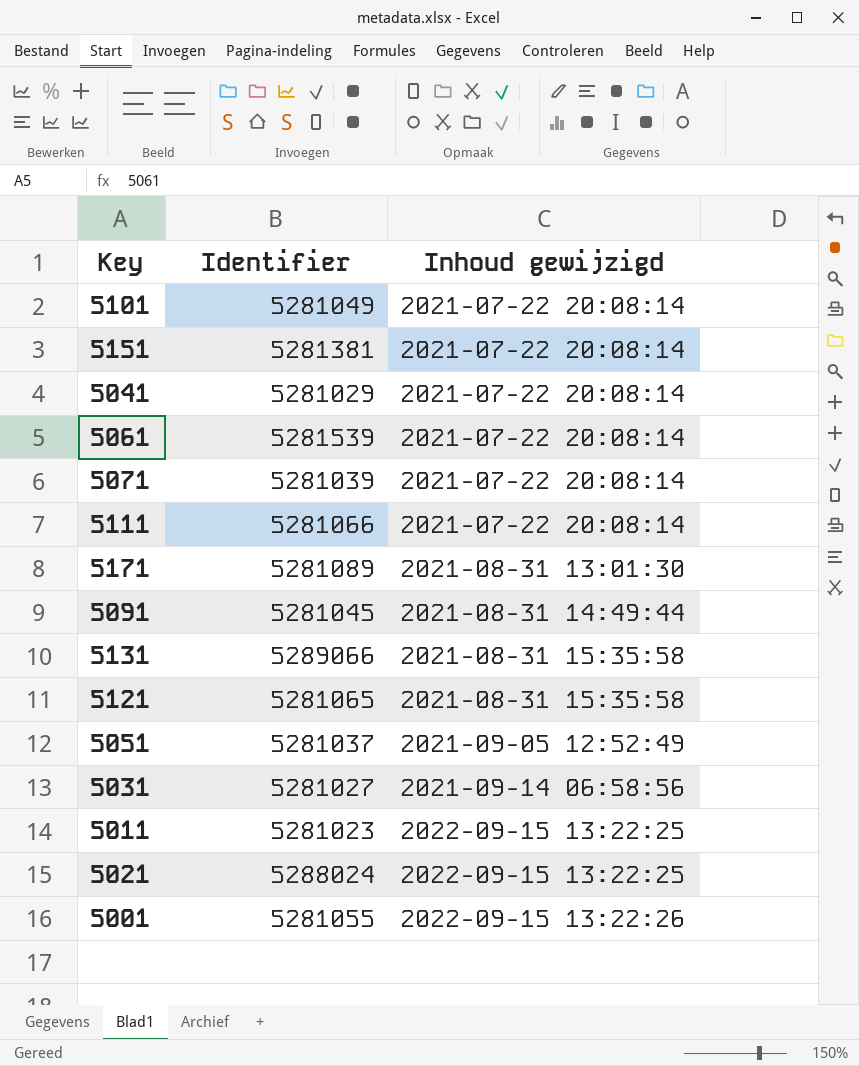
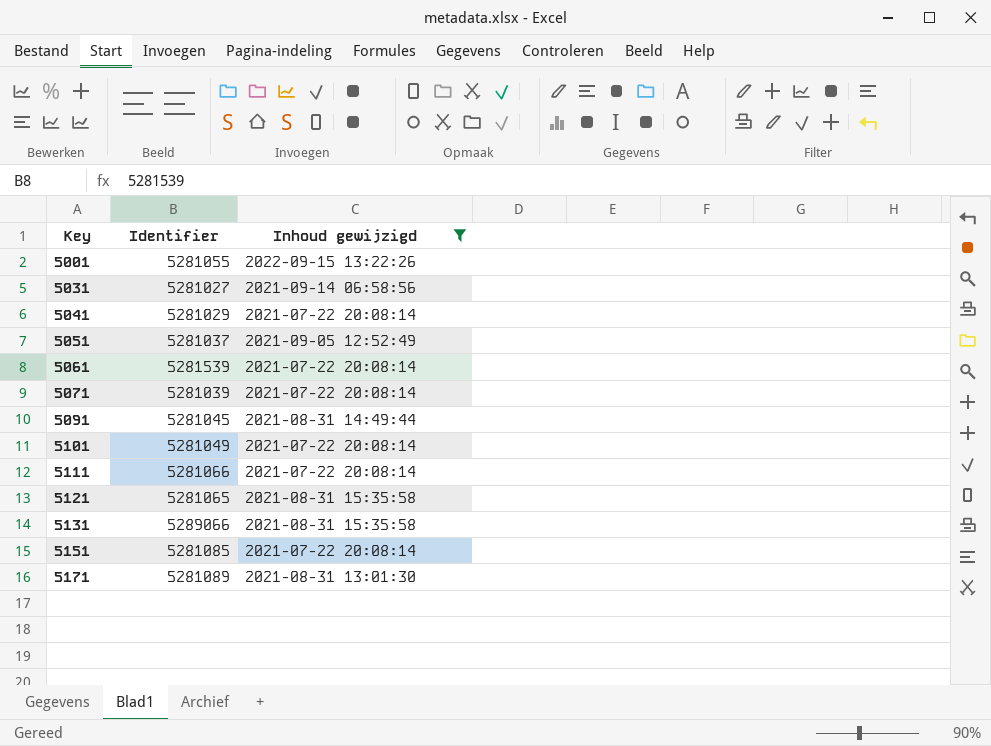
filter: none -> Inhoud gewijzigd != 2022-09-15 13:22:25
row order: Inhoud gewijzigd ascending -> Key ascending
5151 | Identifier: 5281381 -> 5281085

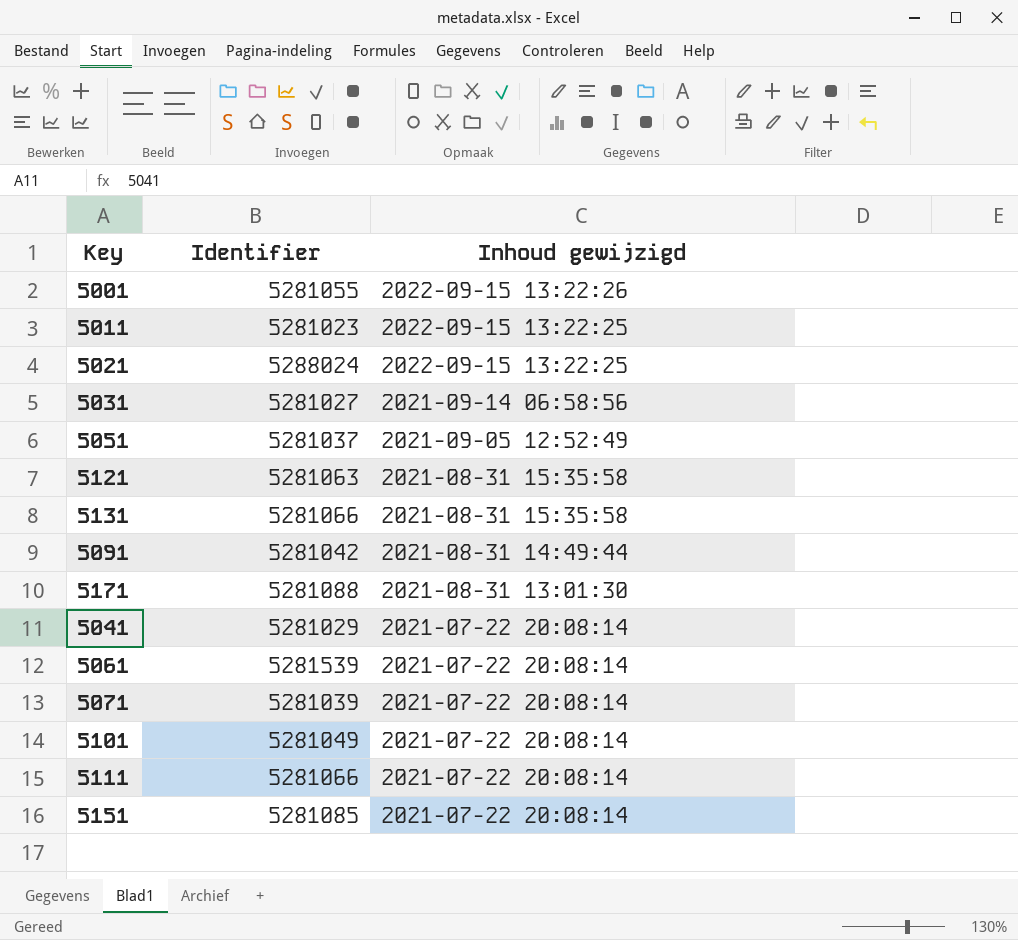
filter: Inhoud gewijzigd != 2022-09-15 13:22:25 -> none
row order: Key ascending -> Inhoud gewijzigd descending
5121 | Identifier: 5281065 -> 5281063
5131 | Identifier: 5289066 -> 5281066
5091 | Identifier: 5281045 -> 5281042
5171 | Identifier: 5281089 -> 5281088

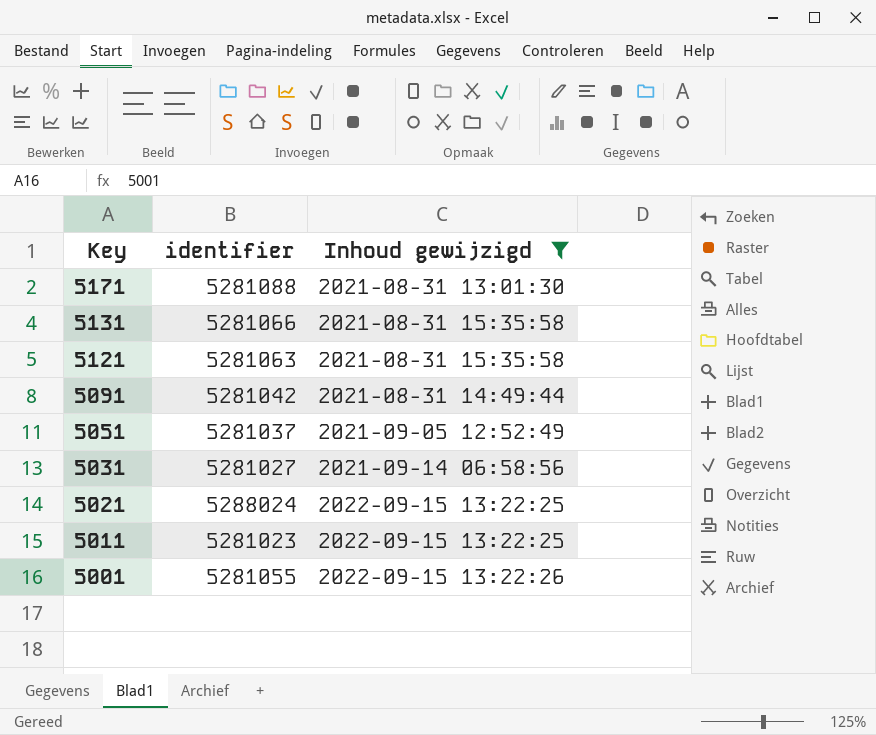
filter: none -> Inhoud gewijzigd != 2021-07-22 20:08:14
row order: Inhoud gewijzigd descending -> Key descending
column name: Identifier -> identifier

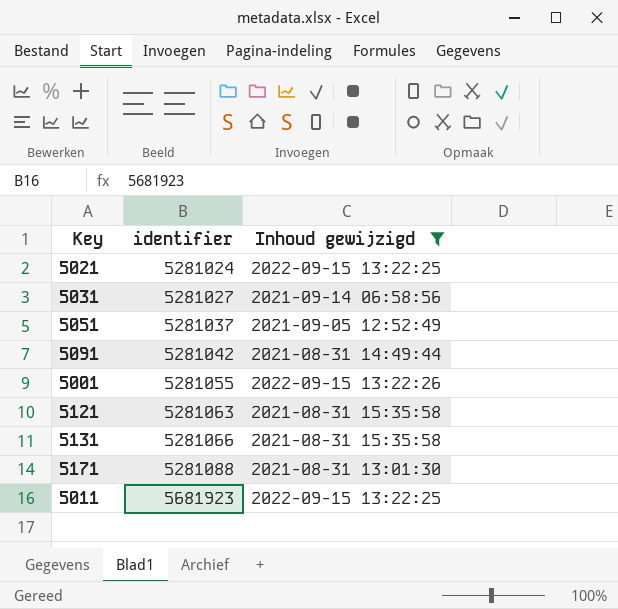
row order: Key descending -> identifier ascending
5021 | identifier: 5288024 -> 5281024
5011 | identifier: 5281023 -> 5681923

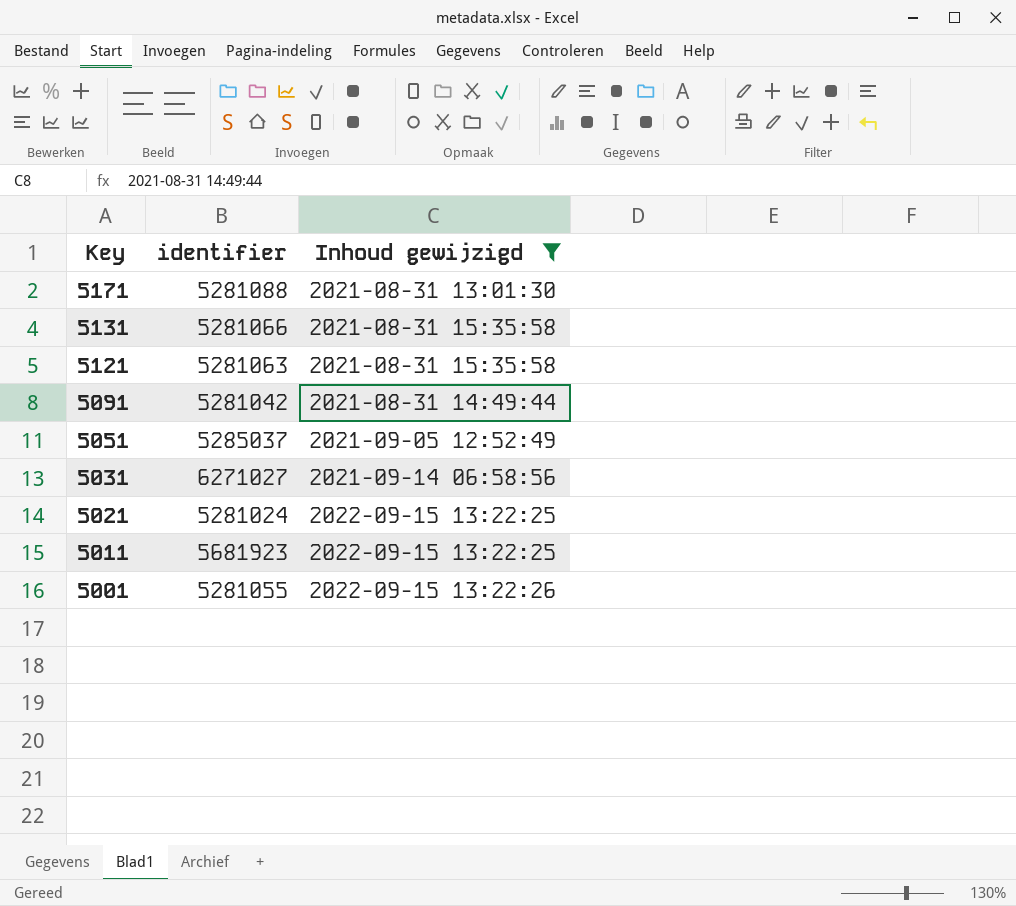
row order: identifier ascending -> Key descending
5051 | identifier: 5281037 -> 5285037
5031 | identifier: 5281027 -> 6271027

